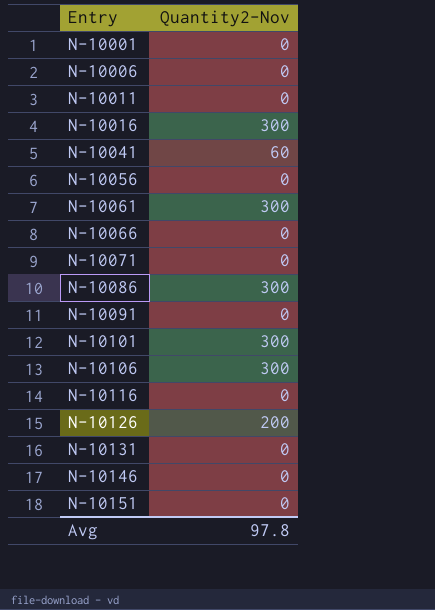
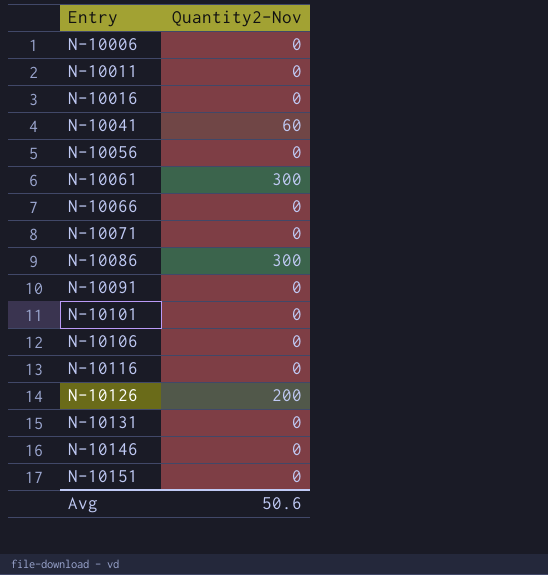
row N-10001: 0 -> none
N-10016 | Quantity2-Nov: 300 -> 0
N-10101 | Quantity2-Nov: 300 -> 0
N-10106 | Quantity2-Nov: 300 -> 0
Avg | Quantity2-Nov: 97.8 -> 50.6

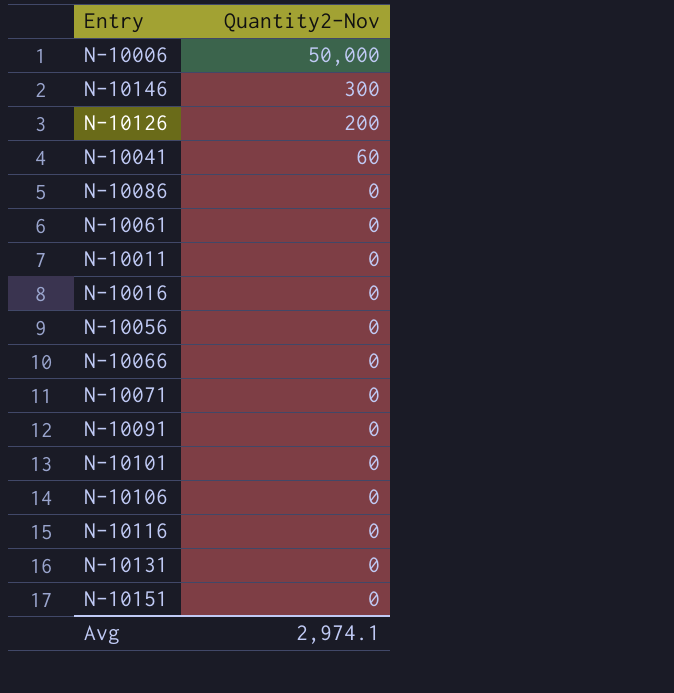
row order: Entry ascending -> Quantity2-Nov descending
N-10006 | Quantity2-Nov: 0 -> 50,000
N-10146 | Quantity2-Nov: 0 -> 300
N-10086 | Quantity2-Nov: 300 -> 0
N-10061 | Quantity2-Nov: 300 -> 0
Avg | Quantity2-Nov: 50.6 -> 2,974.1

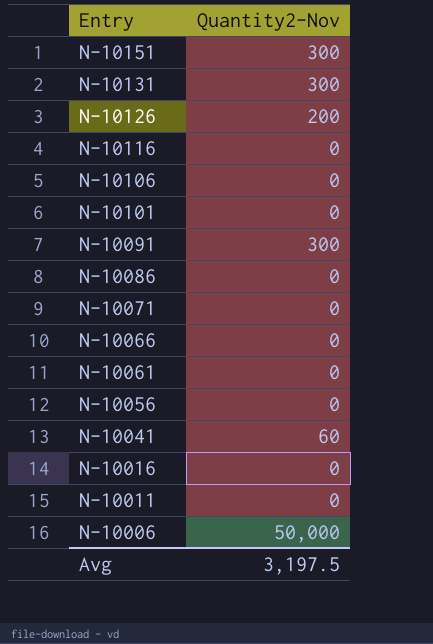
row order: Quantity2-Nov descending -> Entry descending
row N-10146: 300 -> none
N-10151 | Quantity2-Nov: 0 -> 300
N-10131 | Quantity2-Nov: 0 -> 300
N-10091 | Quantity2-Nov: 0 -> 300
Avg | Quantity2-Nov: 2,974.1 -> 3,197.5

